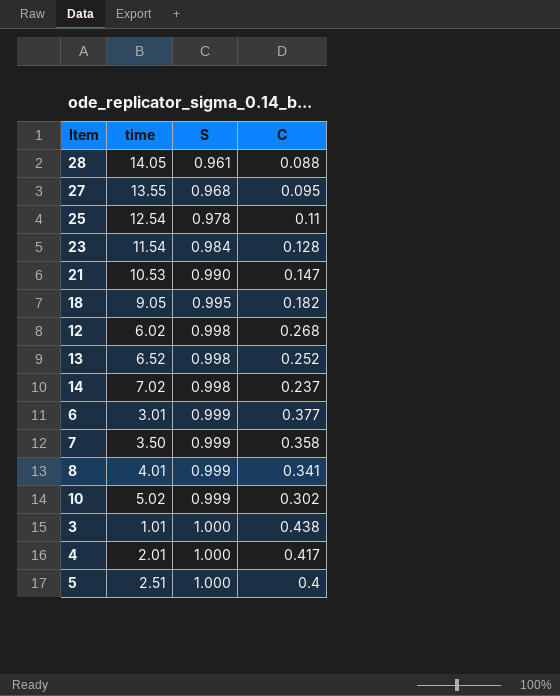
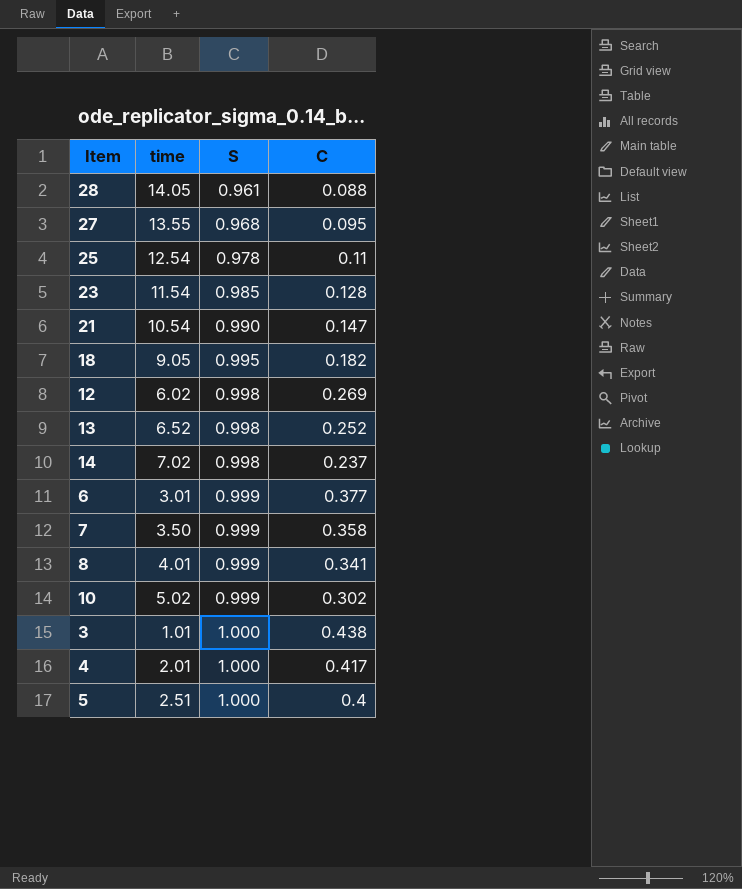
23 | S: 0.984 -> 0.985
21 | time: 10.53 -> 10.54
12 | C: 0.268 -> 0.269

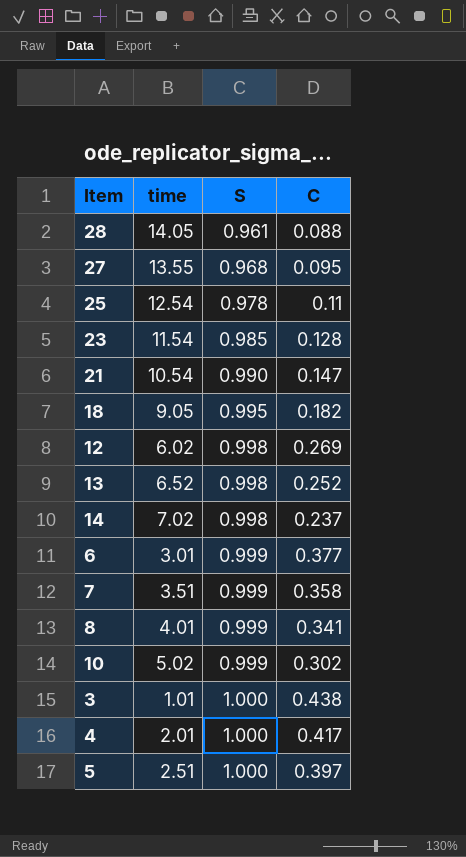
7 | time: 3.50 -> 3.51
5 | C: 0.4 -> 0.397

